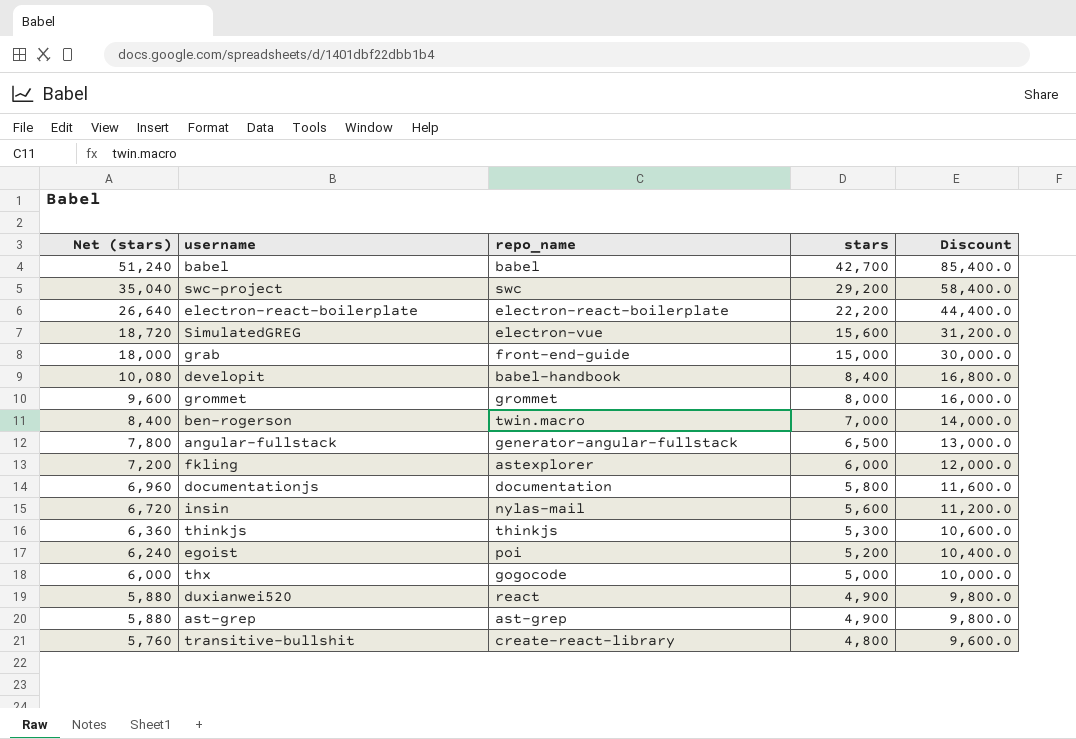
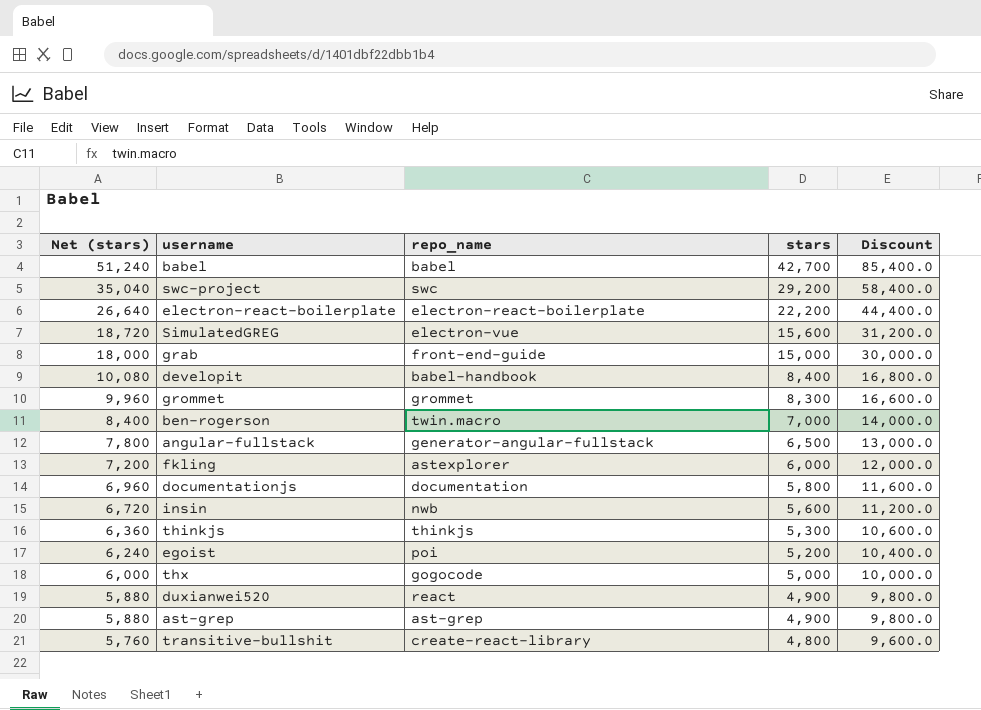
grommet | Net (stars): 9,600 -> 9,960
grommet | stars: 8,000 -> 8,300
grommet | Discount: 16,000.0 -> 16,600.0
insin | repo_name: nylas-mail -> nwb

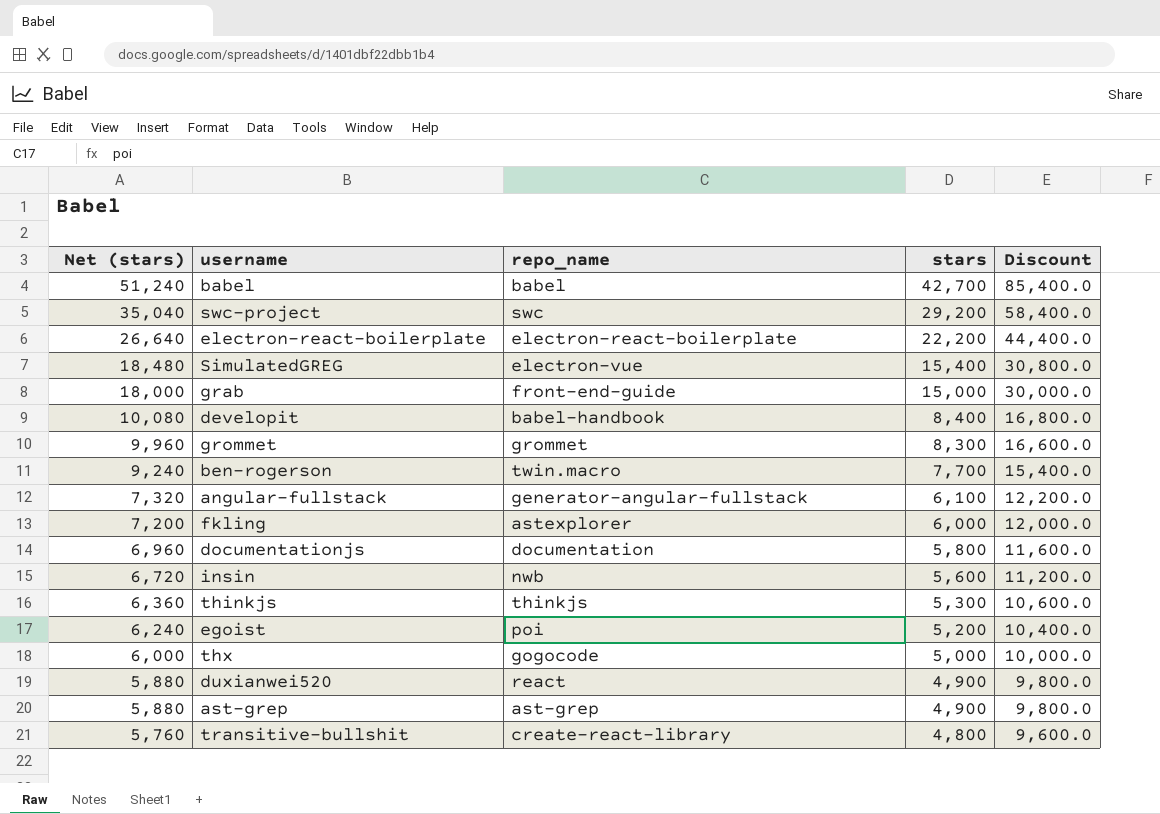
SimulatedGREG | Net (stars): 18,720 -> 18,480
SimulatedGREG | stars: 15,600 -> 15,400
SimulatedGREG | Discount: 31,200.0 -> 30,800.0
ben-rogerson | Net (stars): 8,400 -> 9,240
ben-rogerson | stars: 7,000 -> 7,700
ben-rogerson | Discount: 14,000.0 -> 15,400.0
angular-fullstack | Net (stars): 7,800 -> 7,320
angular-fullstack | stars: 6,500 -> 6,100
angular-fullstack | Discount: 13,000.0 -> 12,200.0

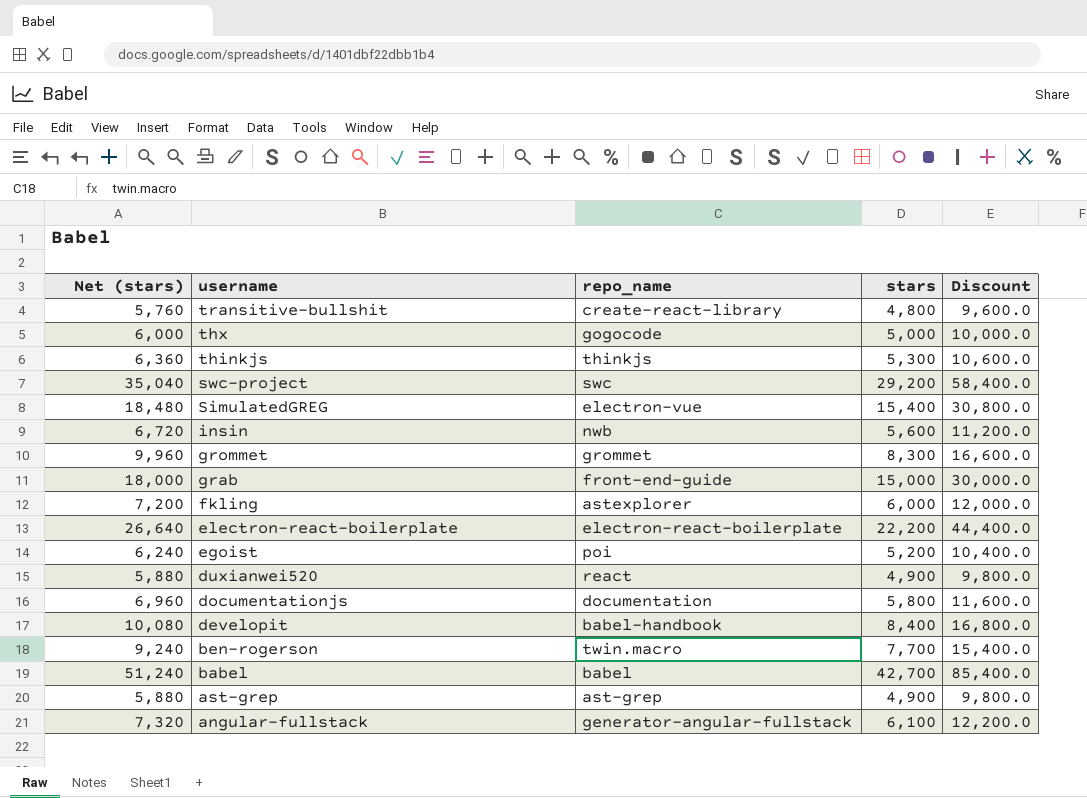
row order: Net (stars) descending -> username descending

